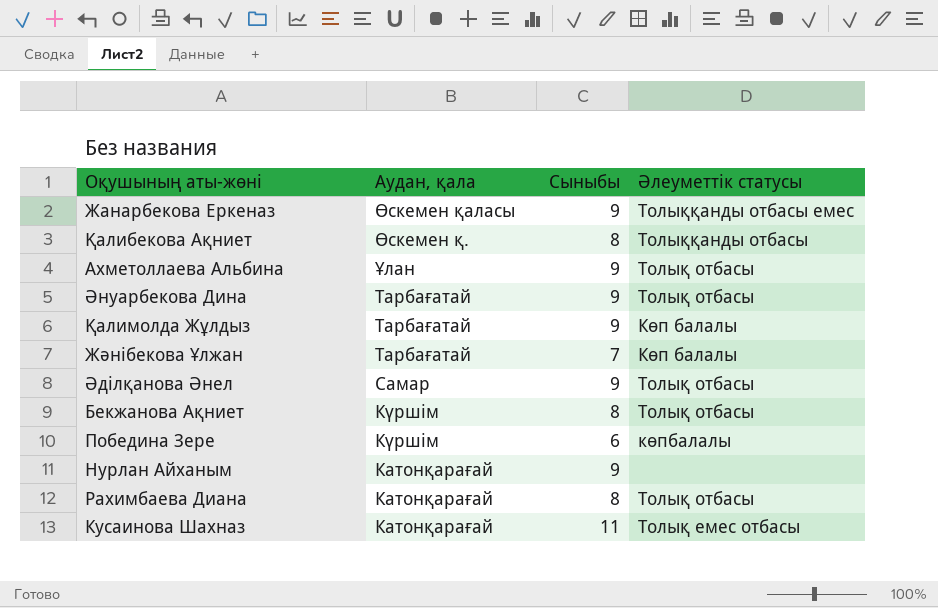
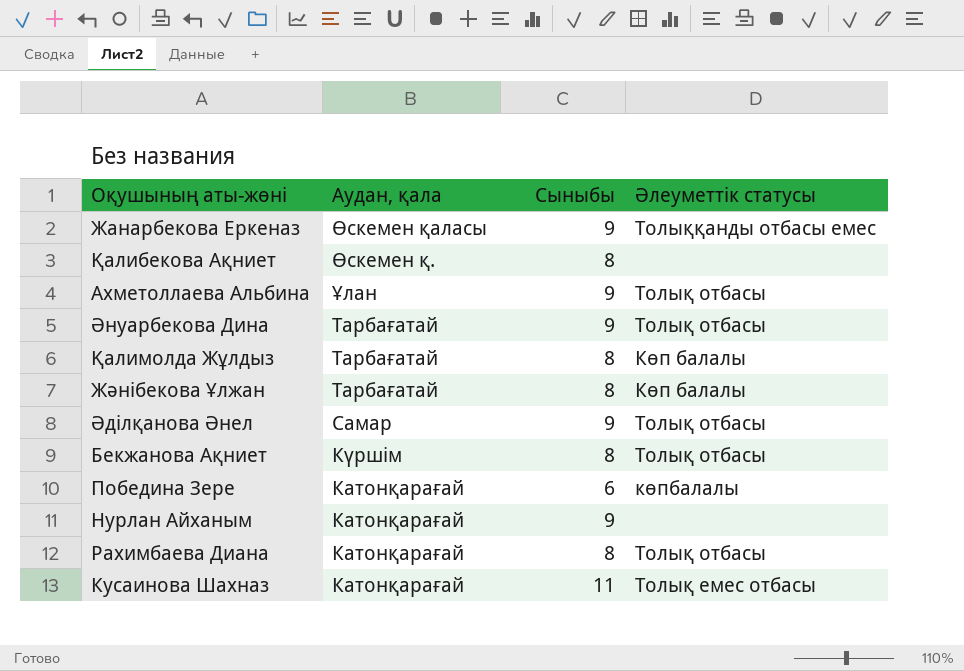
Қалибекова Ақниет | Әлеуметтік статусы: Толыққанды отбасы -> none
Қалимолда Жұлдыз | Сыныбы: 9 -> 8
Жәнібекова Ұлжан | Сыныбы: 7 -> 8
Победина Зере | Аудан, қала: Күршім -> Катонқарағай

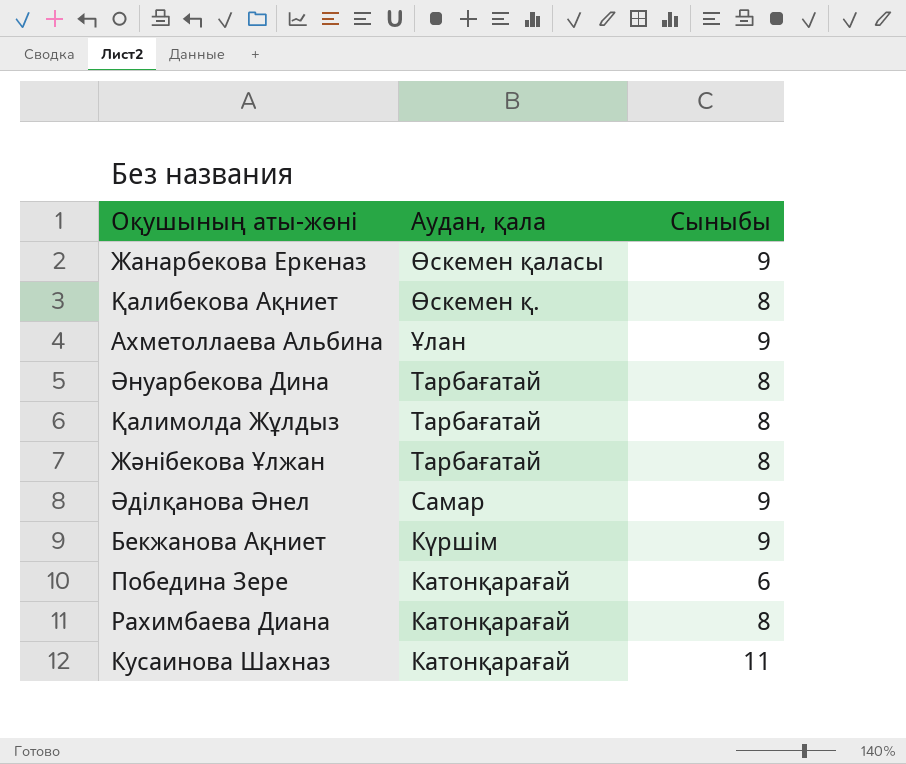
column Әлеуметтік статусы | position: 4 -> none
row Нурлан Айханым: Катонқарағай | 9 | none -> none
Әнуарбекова Дина | Сыныбы: 9 -> 8
Бекжанова Ақниет | Сыныбы: 8 -> 9

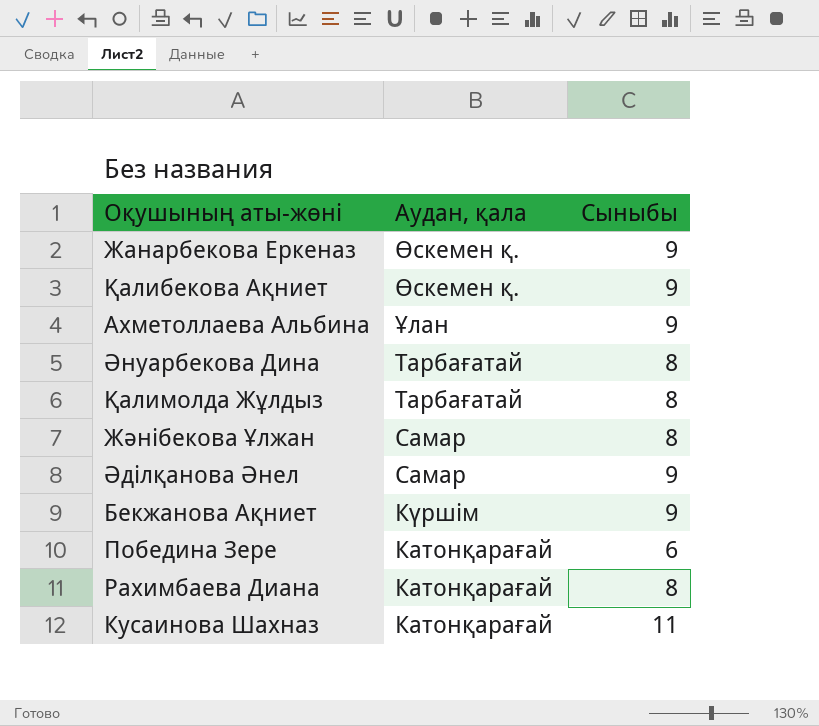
Жанарбекова Еркеназ | Аудан, қала: Өскемен қаласы -> Өскемен қ.
Қалибекова Ақниет | Сыныбы: 8 -> 9
Жәнібекова Ұлжан | Аудан, қала: Тарбағатай -> Самар

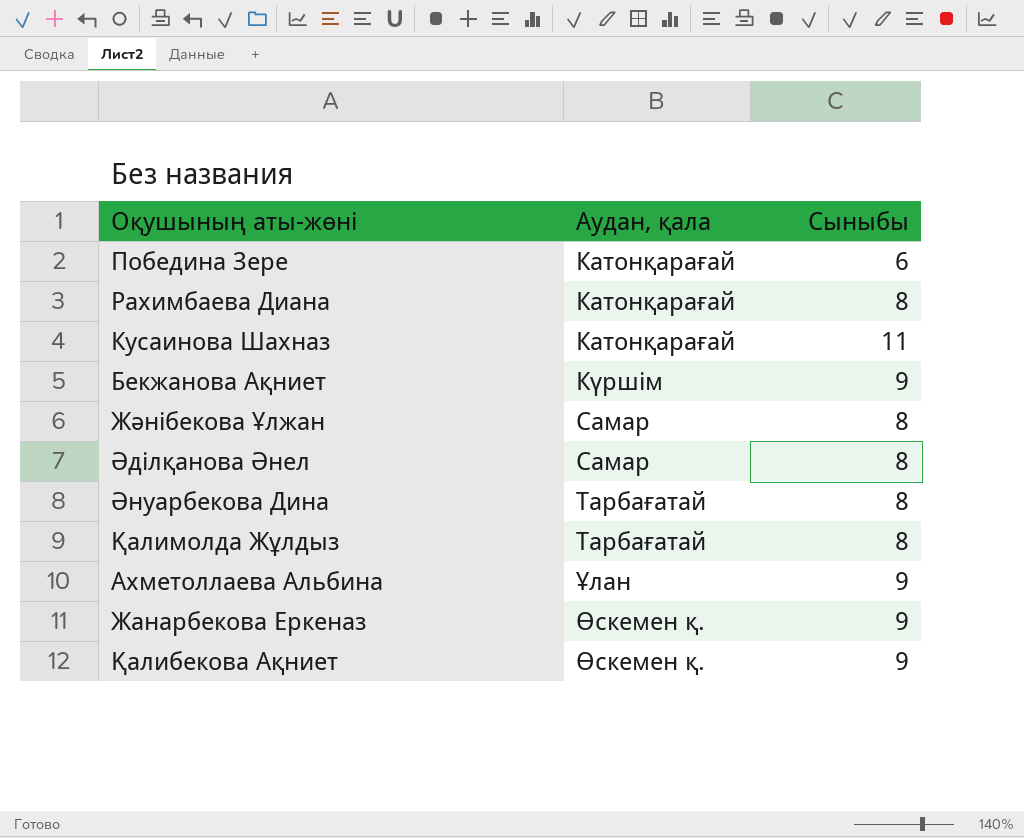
row order: Аудан, қала descending -> Аудан, қала ascending
Әділқанова Әнел | Сыныбы: 9 -> 8

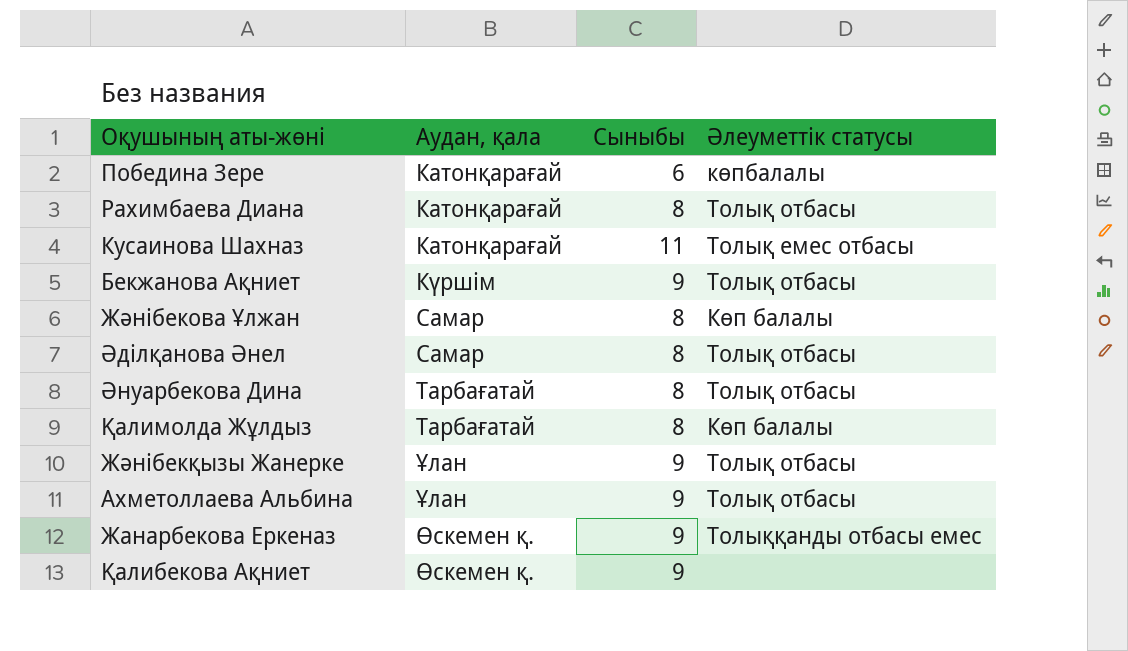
column Әлеуметтік статусы | position: none -> 4
row Жәнібекқызы Жанерке: none -> Ұлан | 9 | Толық отбасы

